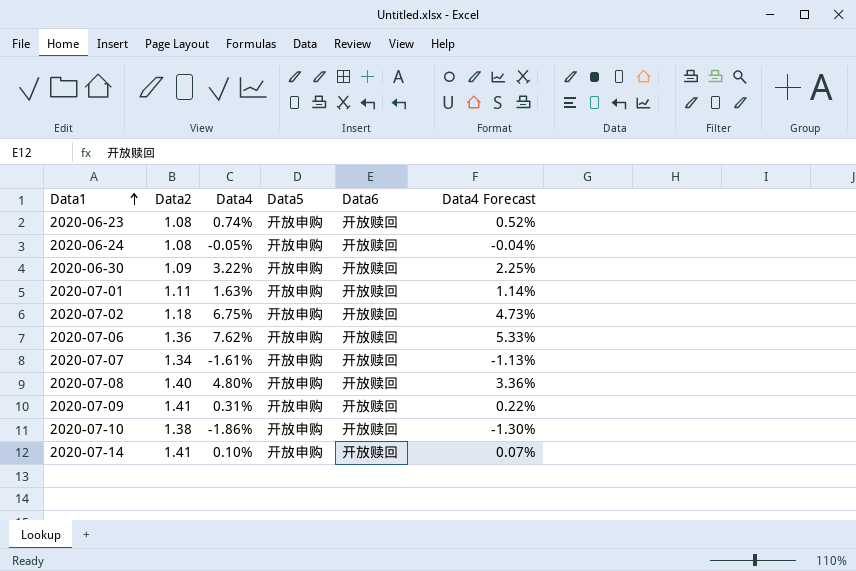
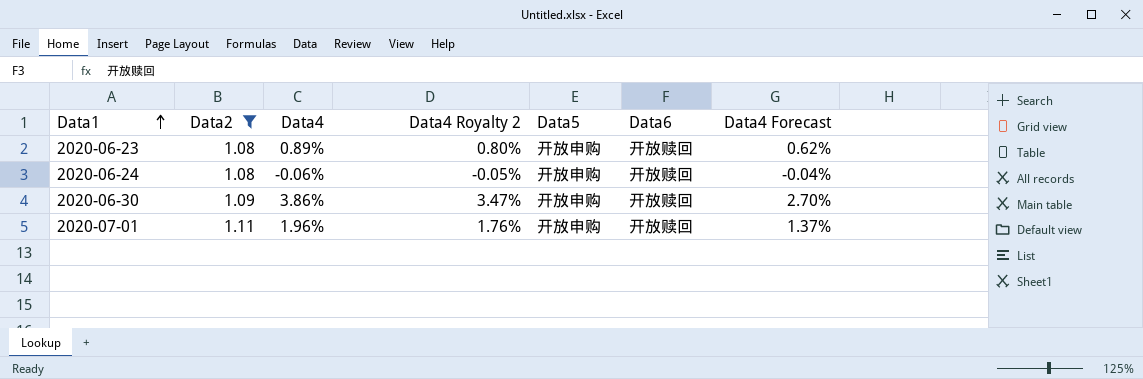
filter: none -> Data2 <= 1.11
column Data4 Royalty 2 | formula: none -> [Data4] * 0.9
2020-06-23 | Data4: 0.74% -> 0.89%
2020-06-23 | Data4 Forecast: 0.52% -> 0.62%
2020-06-24 | Data4: -0.05% -> -0.06%
2020-06-30 | Data4: 3.22% -> 3.86%
2020-06-30 | Data4 Forecast: 2.25% -> 2.70%
2020-07-01 | Data4: 1.63% -> 1.96%
2020-07-01 | Data4 Forecast: 1.14% -> 1.37%

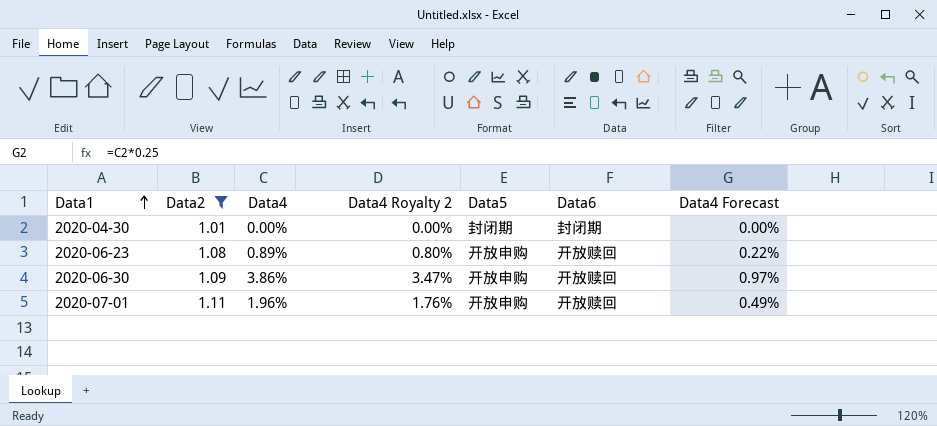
column Data4 Forecast | formula: [Data4] * 0.7 -> [Data4] * 0.25
row 2020-06-24: 1.08 | -0.06% | -0.05% | 开放申购 | 开放赎回 | -0.04% -> none
row 2020-04-30: none -> 1.01 | 0.00% | 0.00% | 封闭期 | 封闭期 | 0.00%

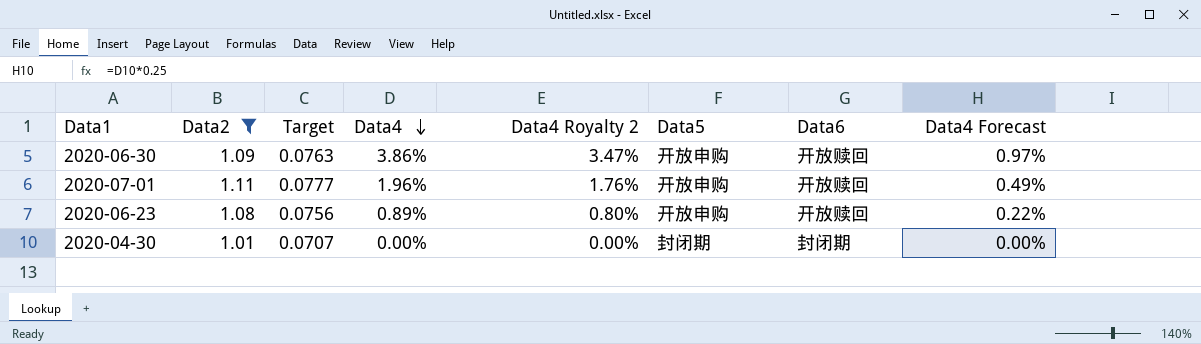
row order: Data1 ascending -> Data4 descending
column Target | formula: none -> [Data2] * 0.07

